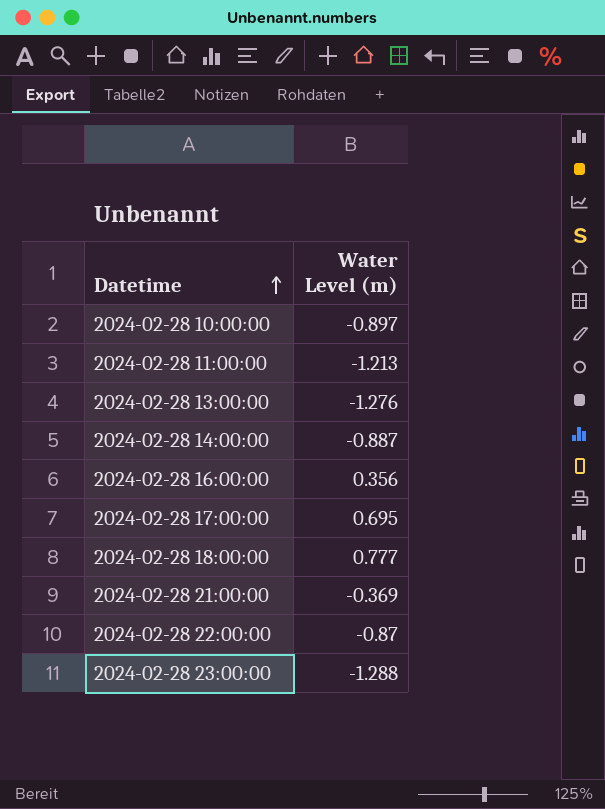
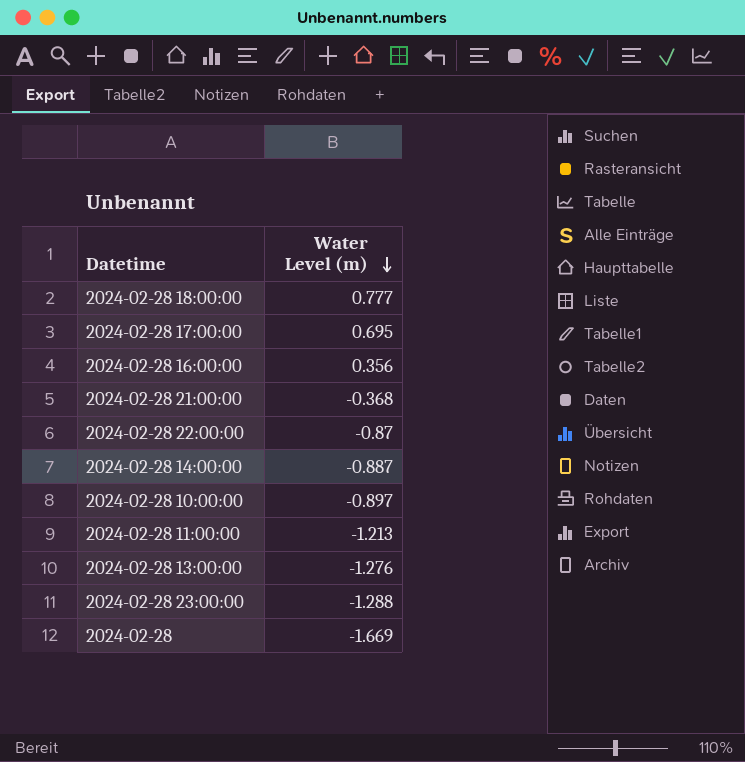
row order: Datetime ascending -> Water Level (m) descending
2024-02-28 21:00:00 | Water Level (m): -0.369 -> -0.368
row 2024-02-28: none -> -1.669

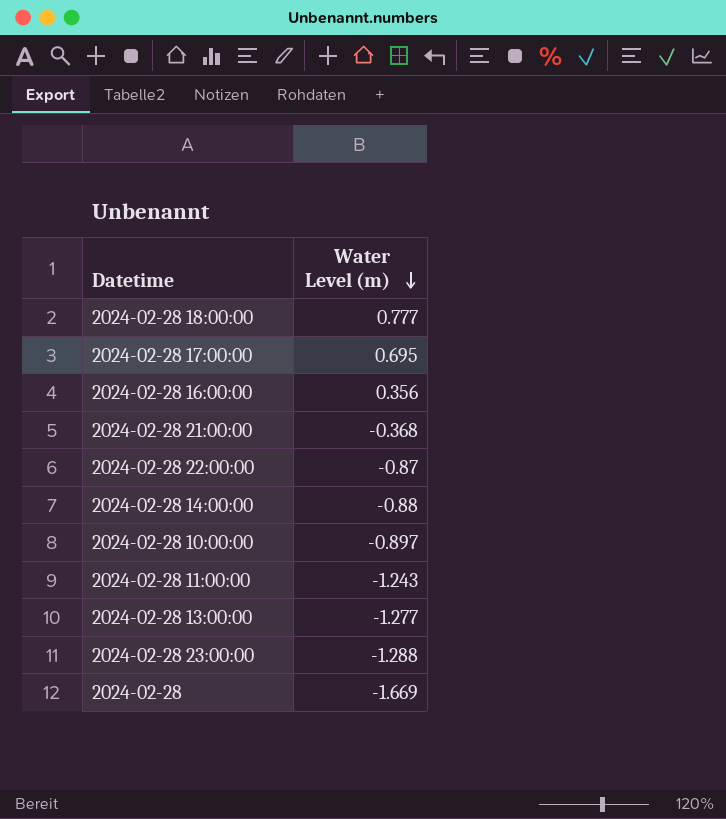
2024-02-28 14:00:00 | Water Level (m): -0.887 -> -0.88
2024-02-28 11:00:00 | Water Level (m): -1.213 -> -1.243
2024-02-28 13:00:00 | Water Level (m): -1.276 -> -1.277

